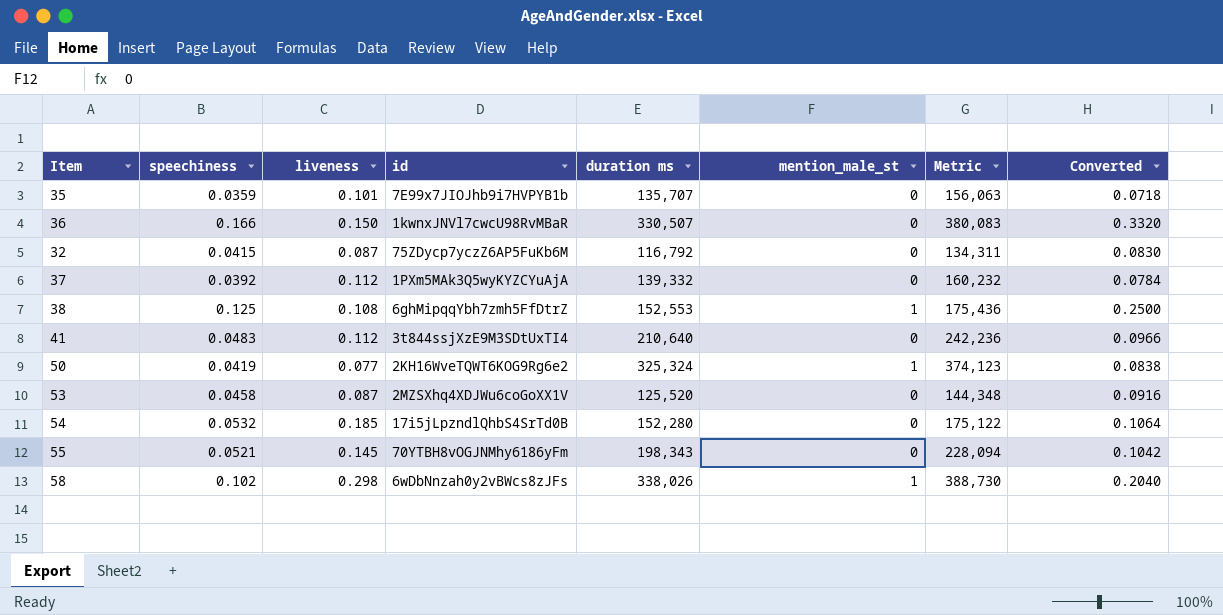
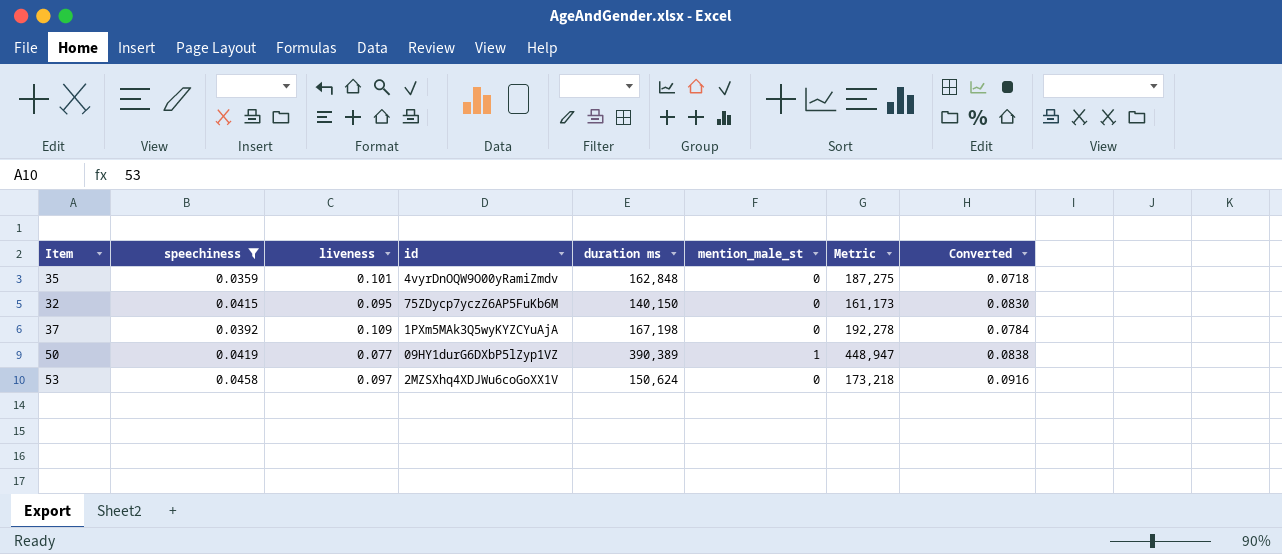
filter: none -> speechiness <= 0.0458
35 | id: 7E99x7JIOJhb9i7HVPYB1b -> 4vyrDnOQW9O00yRamiZmdv
35 | duration ms: 135,707 -> 162,848
35 | Metric: 156,063 -> 187,275
32 | liveness: 0.087 -> 0.095
32 | duration ms: 116,792 -> 140,150
32 | Metric: 134,311 -> 161,173
37 | liveness: 0.112 -> 0.109
37 | duration ms: 139,332 -> 167,198
37 | Metric: 160,232 -> 192,278
50 | id: 2KH16WveTQWT6KOG9Rg6e2 -> 09HY1durG6DXbP5lZyp1VZ
50 | duration ms: 325,324 -> 390,389
50 | Metric: 374,123 -> 448,947
53 | liveness: 0.087 -> 0.097
53 | duration ms: 125,520 -> 150,624
53 | Metric: 144,348 -> 173,218

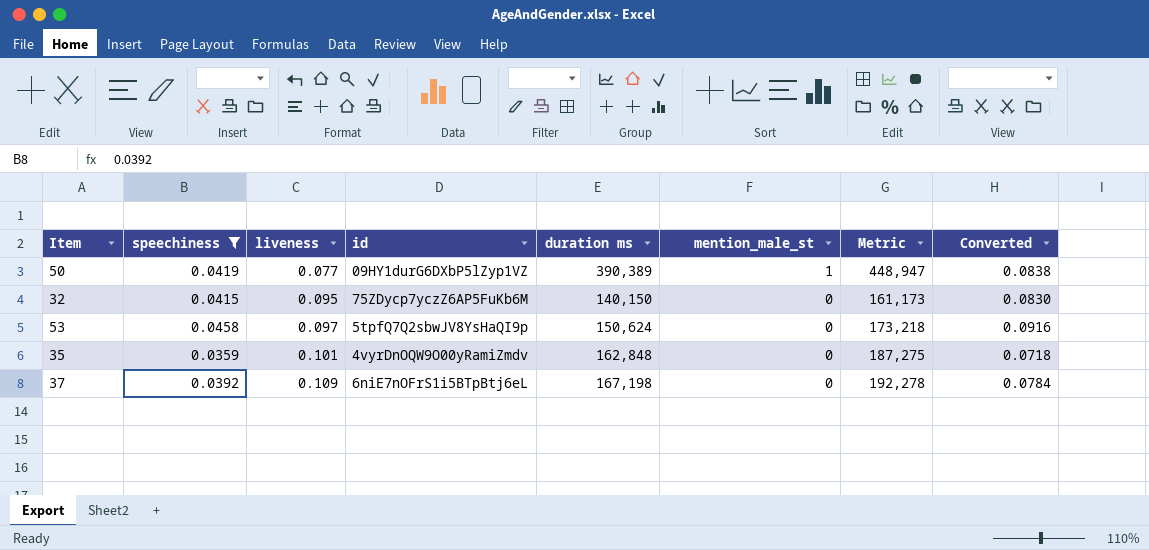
row order: none -> liveness ascending
53 | id: 2MZSXhq4XDJWu6coGoXX1V -> 5tpfQ7Q2sbwJV8YsHaQI9p
37 | id: 1PXm5MAk3Q5wyKYZCYuAjA -> 6niE7nOFrS1i5BTpBtj6eL

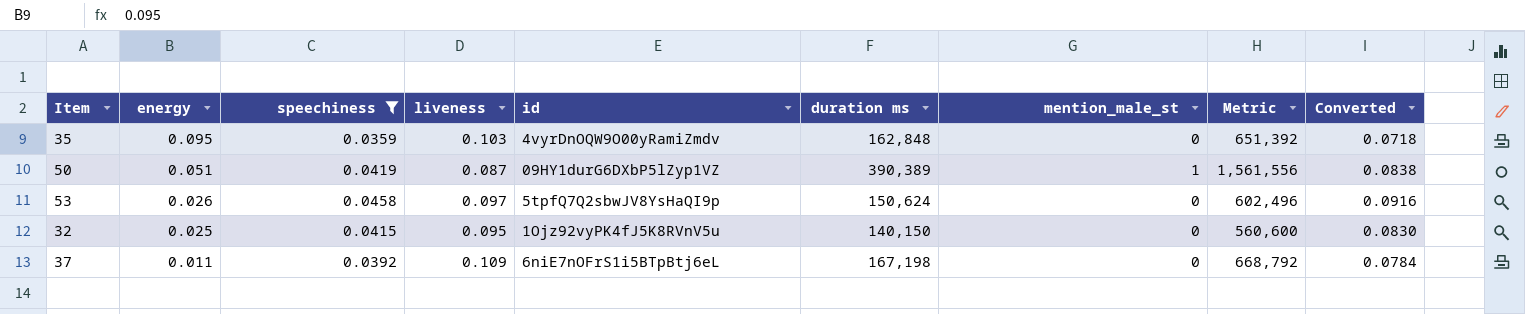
row order: liveness ascending -> energy descending
column energy | position: none -> 2
column Metric | formula: [duration ms] * 1.15 -> [duration ms] * 4
35 | liveness: 0.101 -> 0.103
50 | liveness: 0.077 -> 0.087
32 | id: 75ZDycp7yczZ6AP5FuKb6M -> 1Ojz92vyPK4fJ5K8RVnV5u

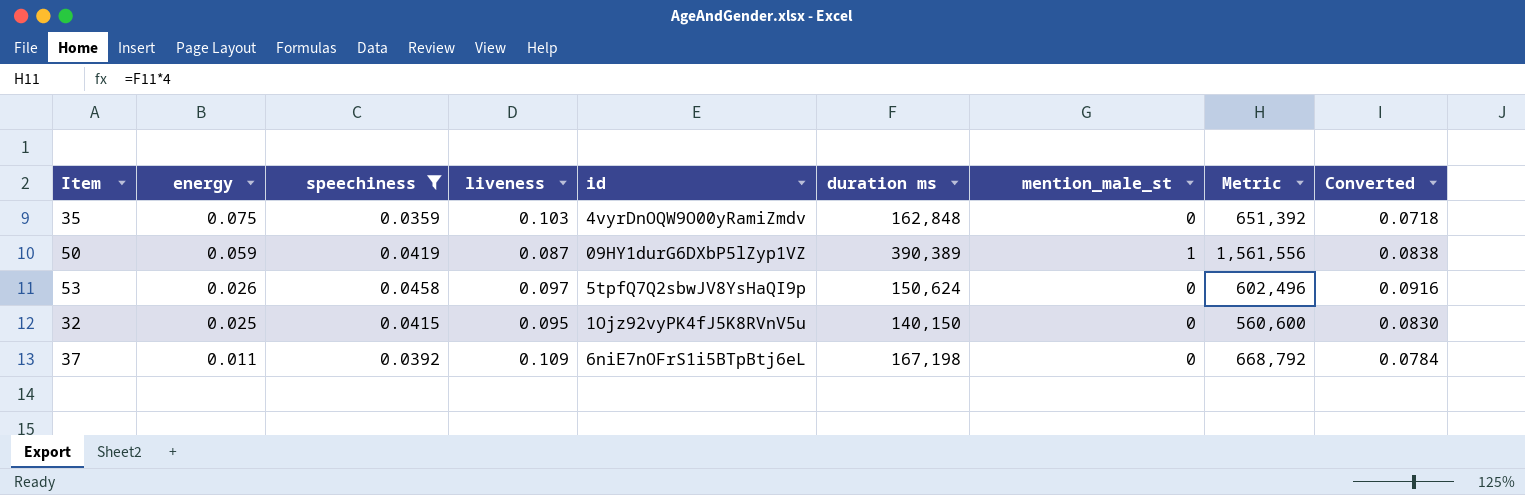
35 | energy: 0.095 -> 0.075
50 | energy: 0.051 -> 0.059

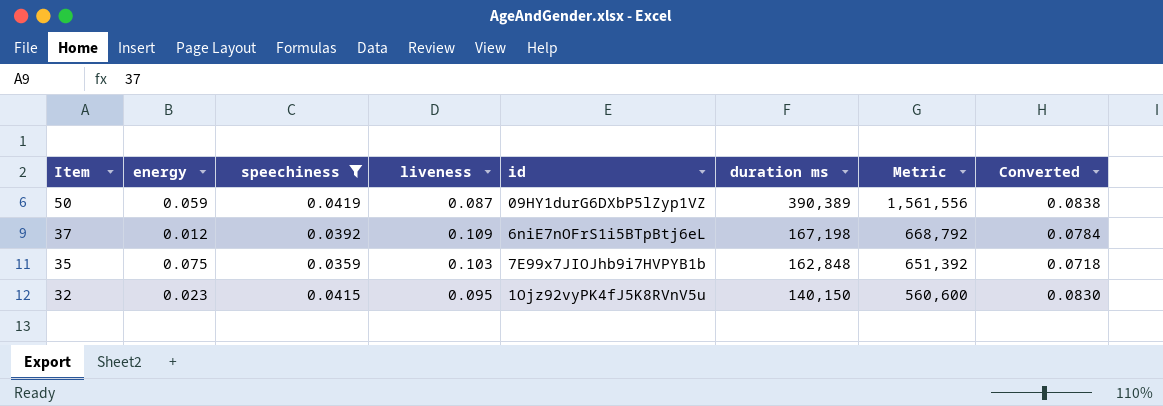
row order: energy descending -> Item descending
column mention_male_st | position: 7 -> none
row 53: 0.026 | 0.0458 | 0.097 | 5tpfQ7Q2sbwJV8YsHaQI9p | 150,624 | 0 | 602,496 | 0.0916 -> none
37 | energy: 0.011 -> 0.012
35 | id: 4vyrDnOQW9O00yRamiZmdv -> 7E99x7JIOJhb9i7HVPYB1b
32 | energy: 0.025 -> 0.023

